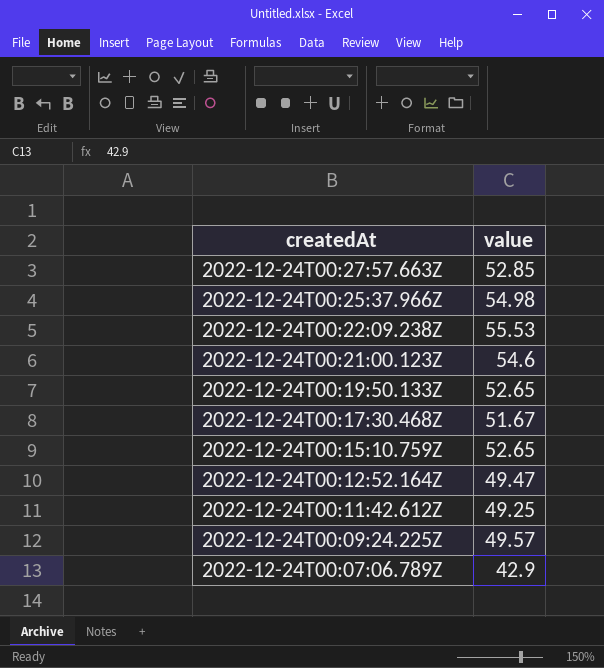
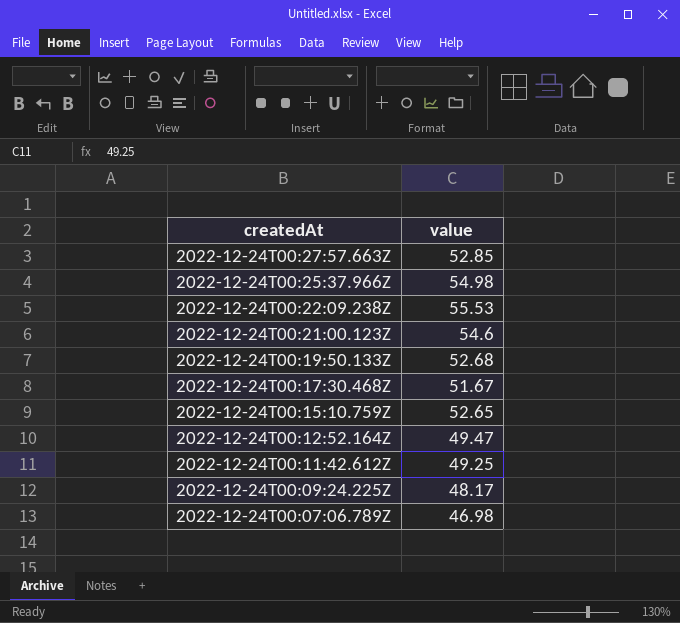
2022-12-24T00:19:50.133Z | value: 52.65 -> 52.68
2022-12-24T00:09:24.225Z | value: 49.57 -> 48.17
2022-12-24T00:07:06.789Z | value: 42.9 -> 46.98

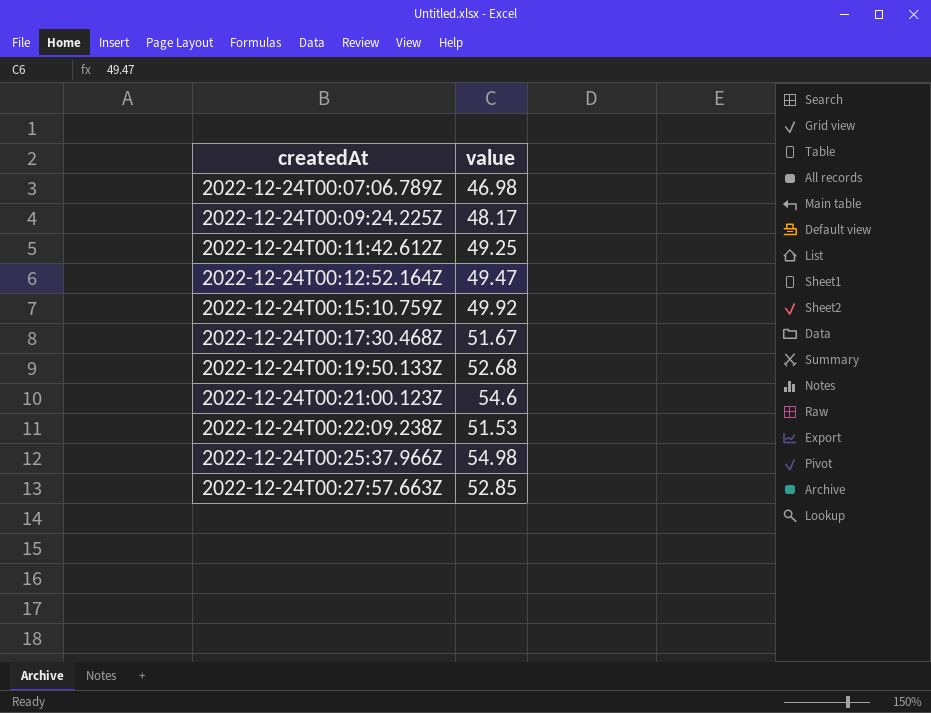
row order: createdAt descending -> createdAt ascending
2022-12-24T00:15:10.759Z | value: 52.65 -> 49.92
2022-12-24T00:22:09.238Z | value: 55.53 -> 51.53

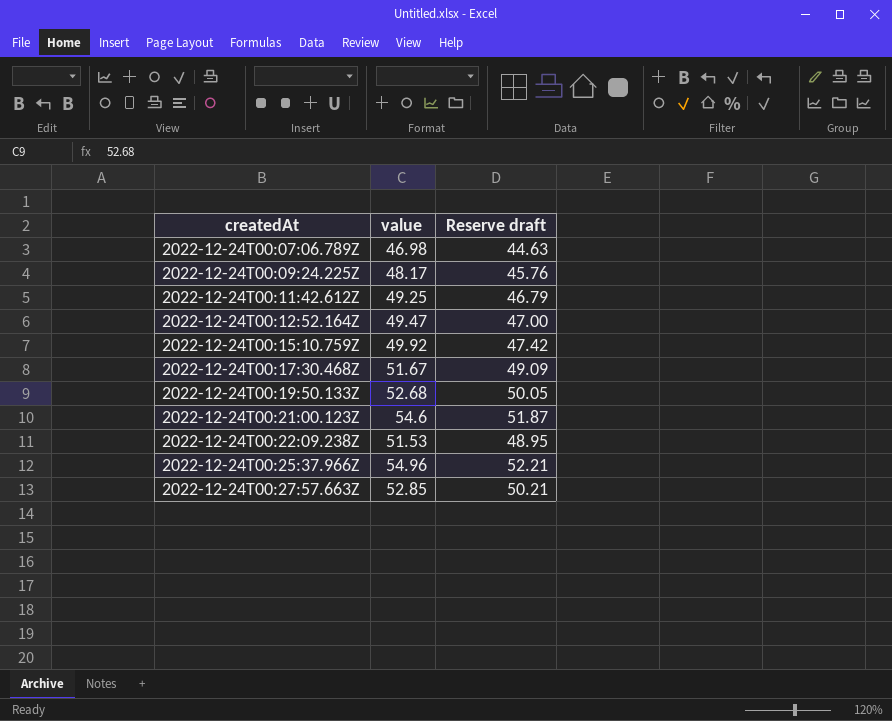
column Reserve draft | formula: none -> [value] * 0.95
2022-12-24T00:25:37.966Z | value: 54.98 -> 54.96

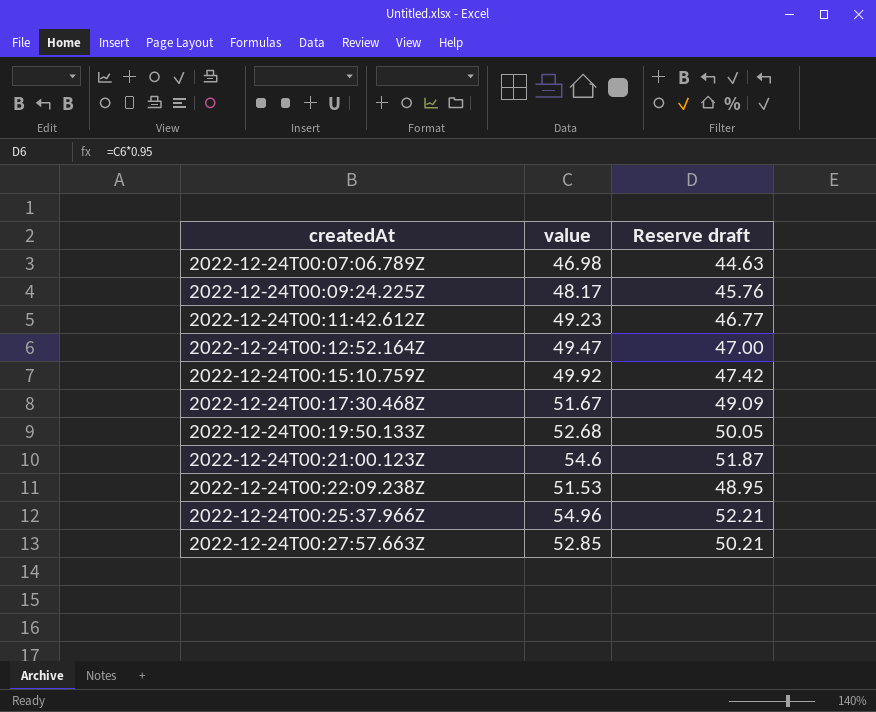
2022-12-24T00:11:42.612Z | value: 49.25 -> 49.23
2022-12-24T00:11:42.612Z | Reserve draft: 46.79 -> 46.77

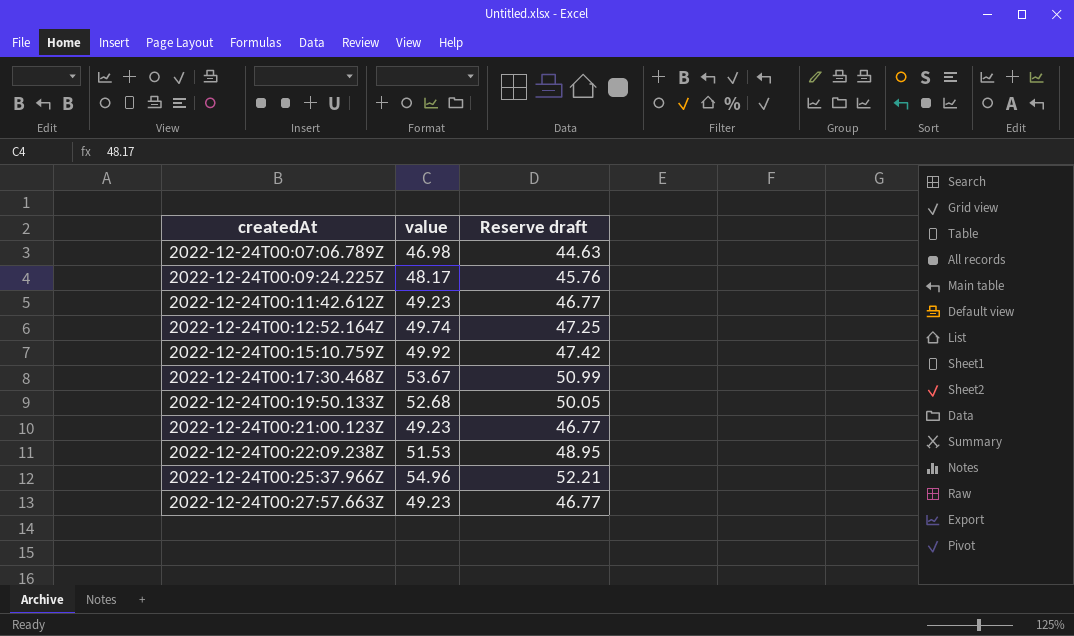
2022-12-24T00:12:52.164Z | value: 49.47 -> 49.74
2022-12-24T00:12:52.164Z | Reserve draft: 47.00 -> 47.25
2022-12-24T00:17:30.468Z | value: 51.67 -> 53.67
2022-12-24T00:17:30.468Z | Reserve draft: 49.09 -> 50.99
2022-12-24T00:21:00.123Z | value: 54.6 -> 49.23
2022-12-24T00:21:00.123Z | Reserve draft: 51.87 -> 46.77
2022-12-24T00:27:57.663Z | value: 52.85 -> 49.23
2022-12-24T00:27:57.663Z | Reserve draft: 50.21 -> 46.77

